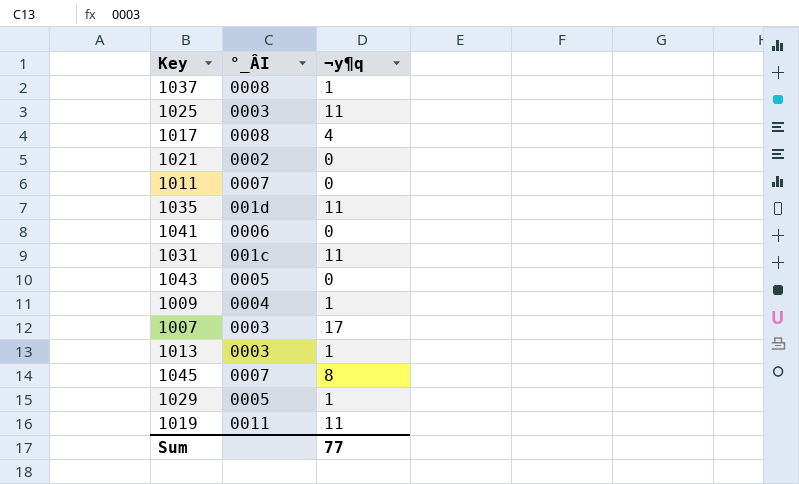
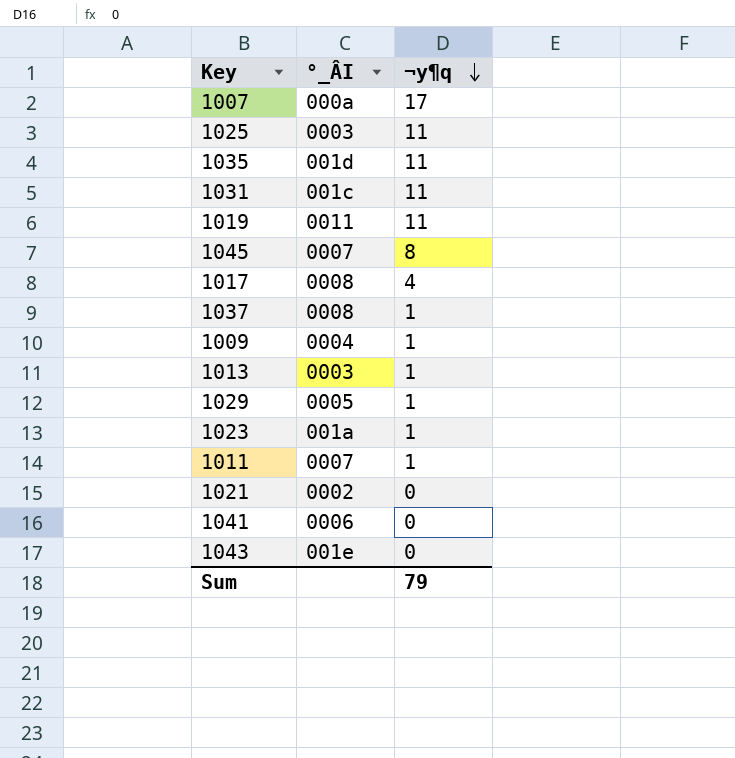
row order: none -> ¬y¶q descending
1007 | °_ÂI: 0003 -> 000a
row 1023: none -> 001a | 1
1011 | ¬y¶q: 0 -> 1
1043 | °_ÂI: 0005 -> 001e
Sum | ¬y¶q: 77 -> 79

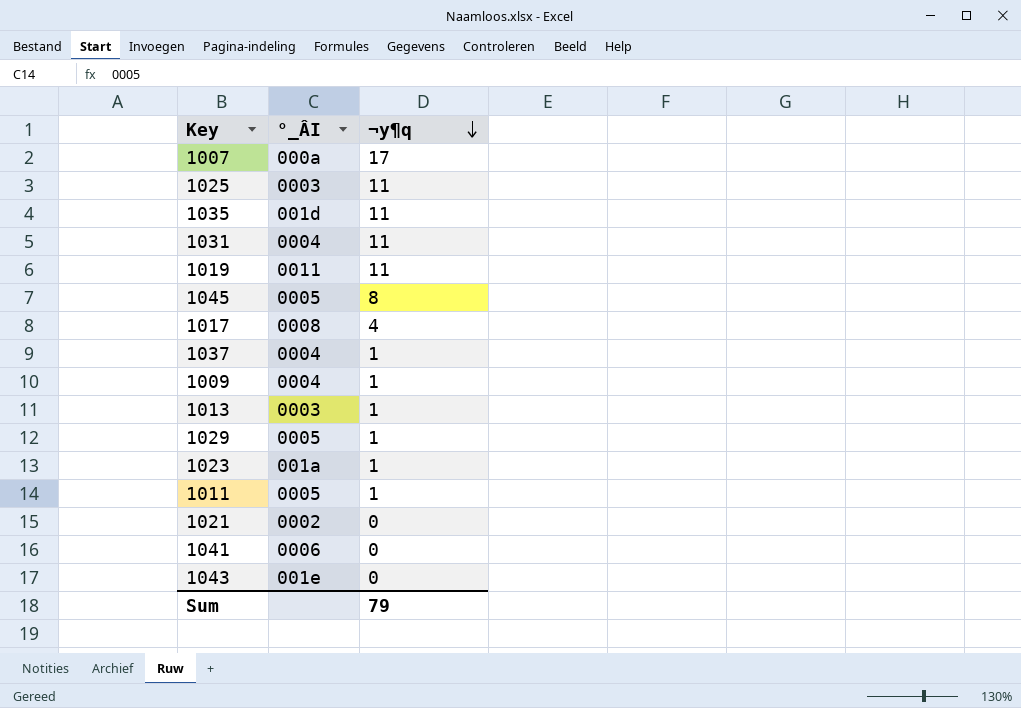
1031 | °_ÂI: 001c -> 0004
1045 | °_ÂI: 0007 -> 0005
1037 | °_ÂI: 0008 -> 0004
1011 | °_ÂI: 0007 -> 0005

